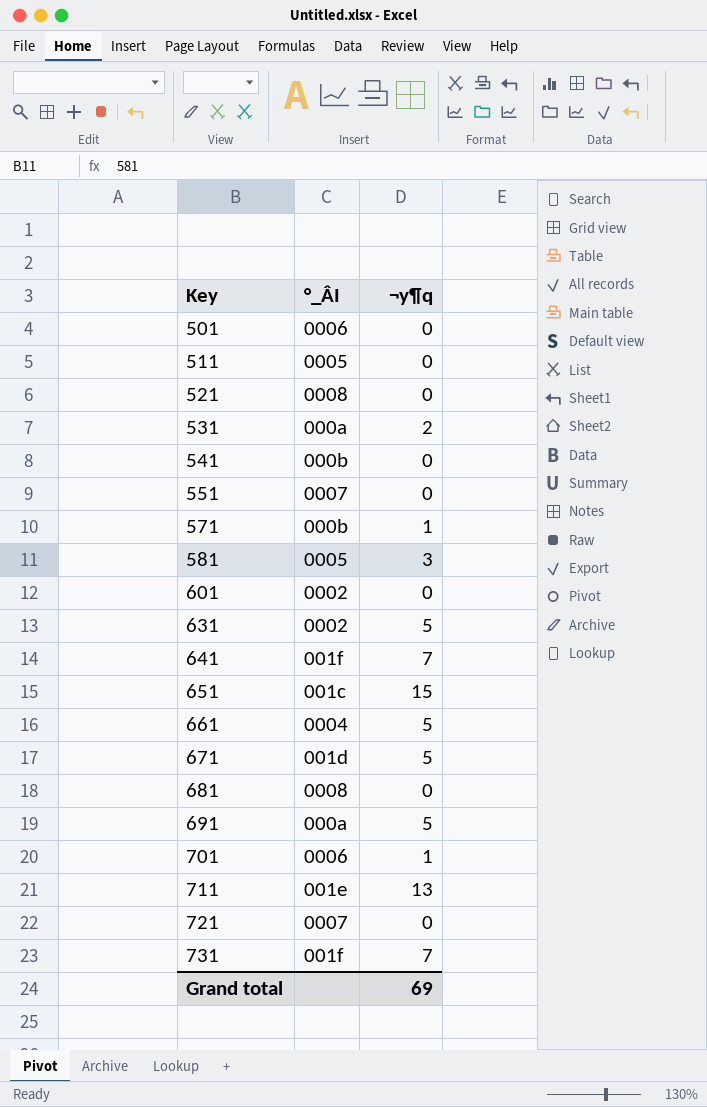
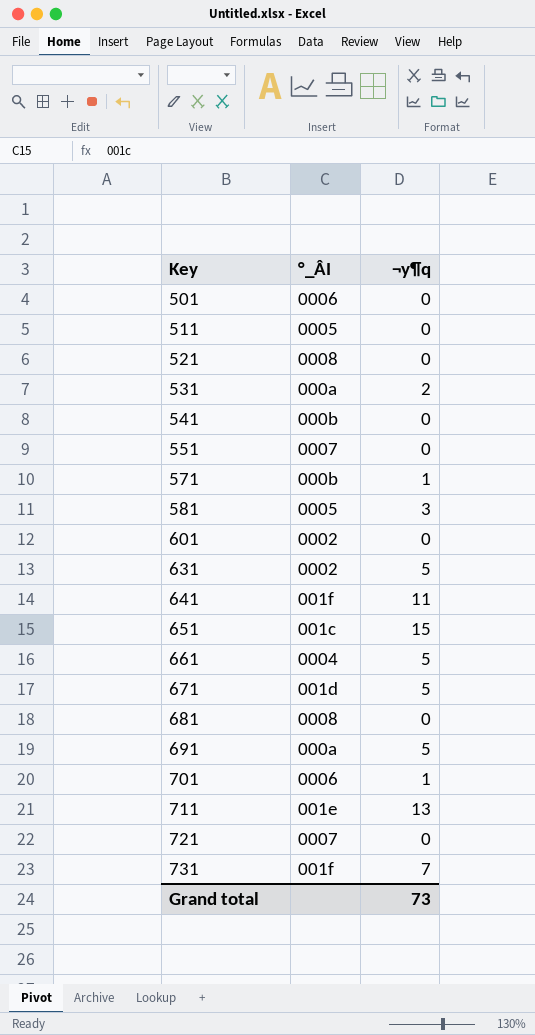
641 | ¬y¶q: 7 -> 11
Grand total | ¬y¶q: 69 -> 73

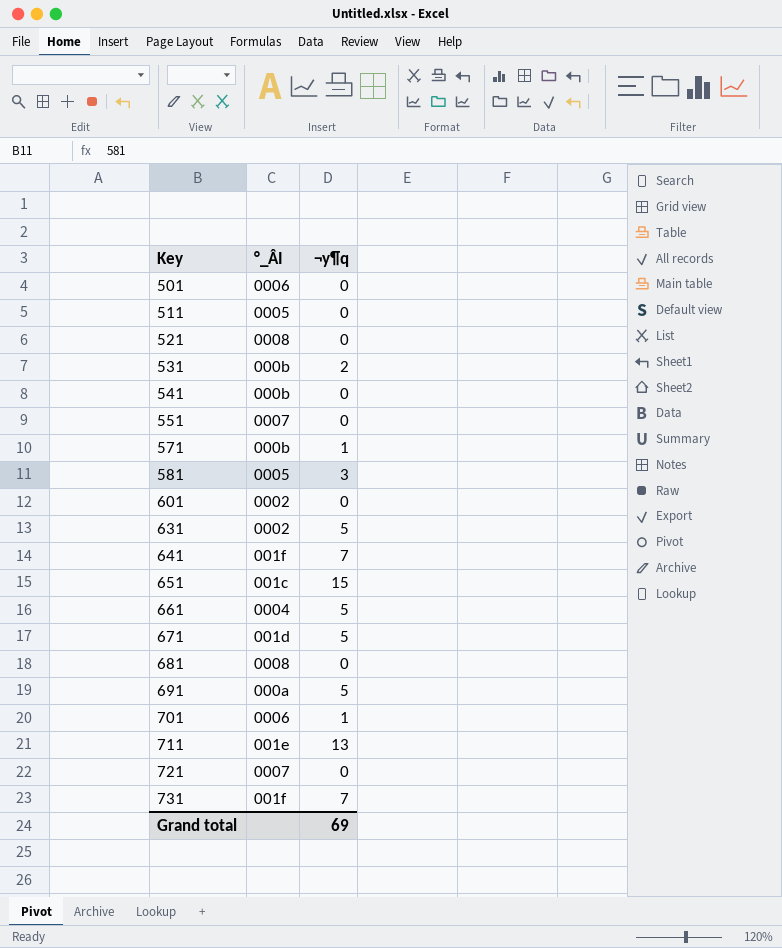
531 | °_ÂI: 000a -> 000b
641 | ¬y¶q: 11 -> 7
Grand total | ¬y¶q: 73 -> 69

